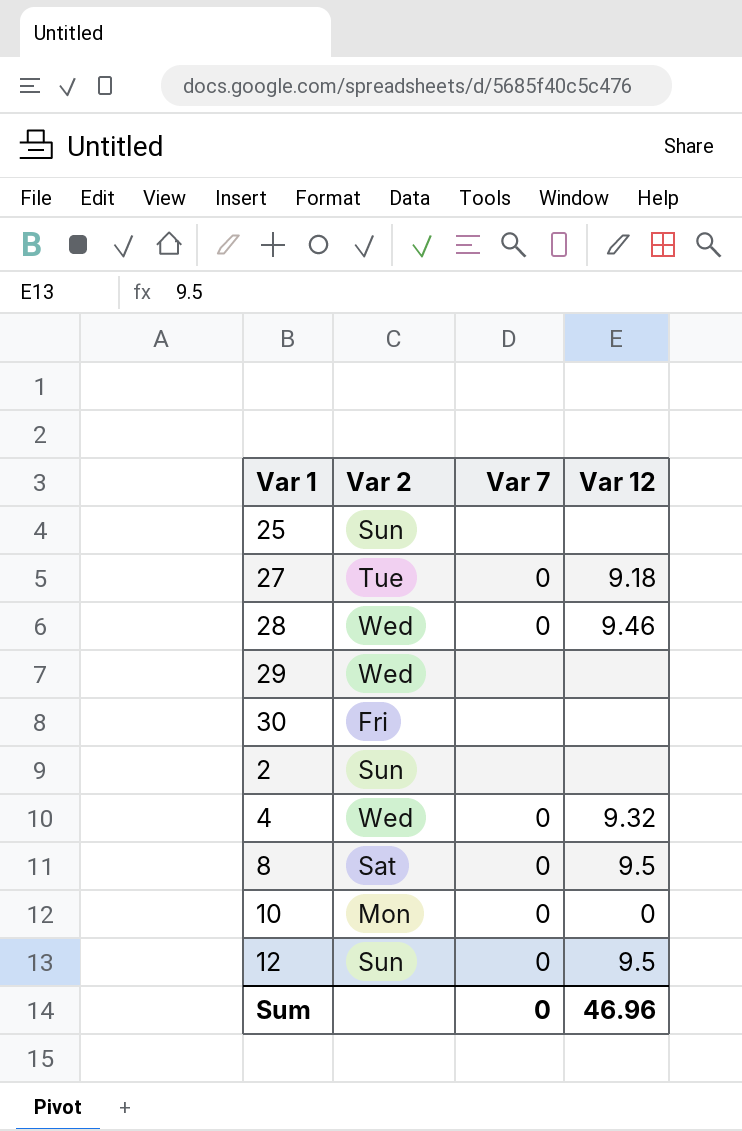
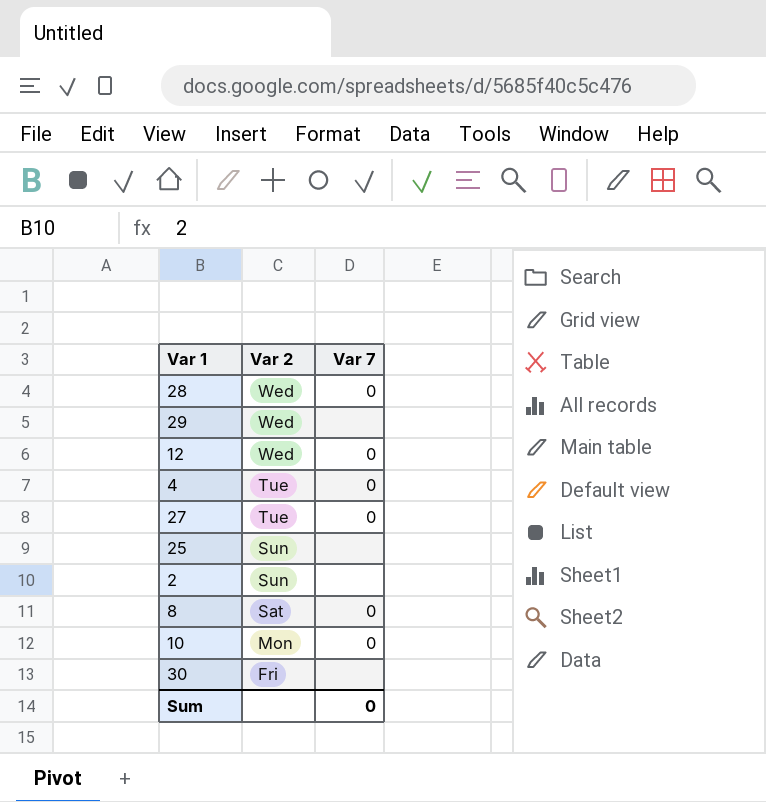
row order: none -> Var 2 descending
column Var 12 | position: 4 -> none
12 | Var 2: Sun -> Wed
4 | Var 2: Wed -> Tue

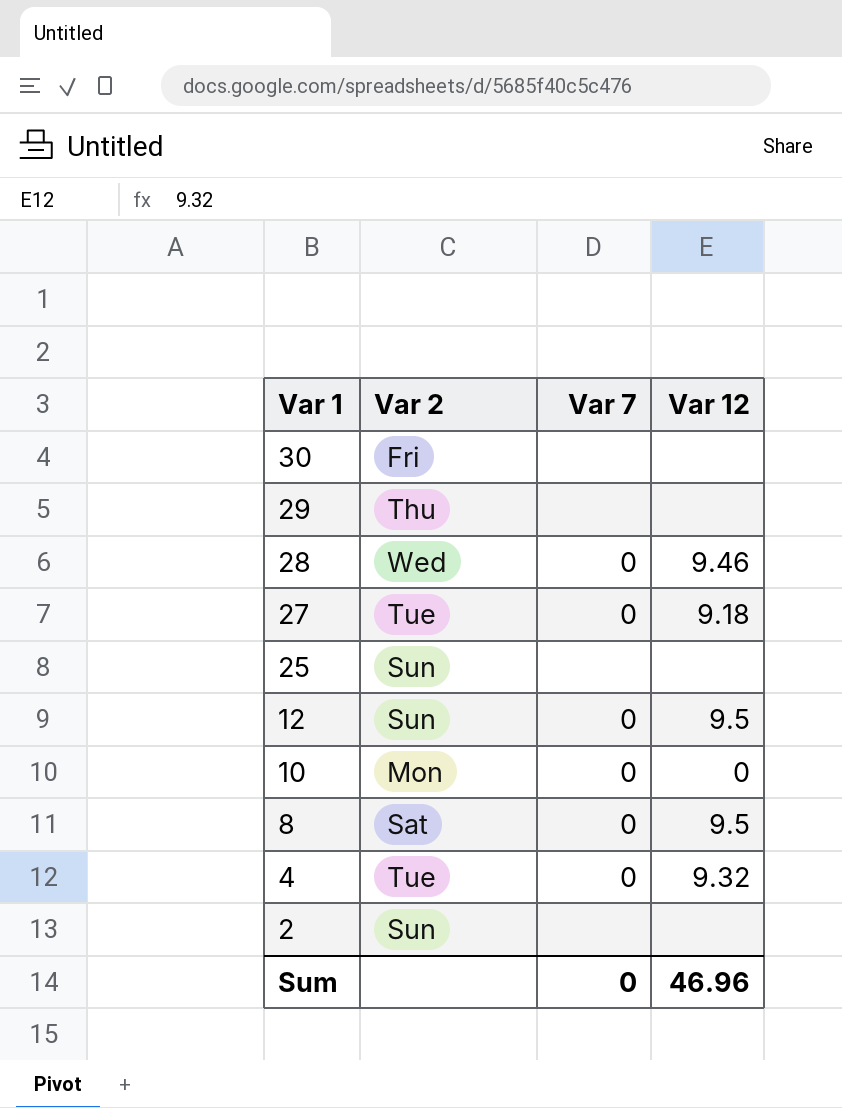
row order: Var 2 descending -> Var 1 descending
column Var 12 | position: none -> 4
29 | Var 2: Wed -> Thu
12 | Var 2: Wed -> Sun

